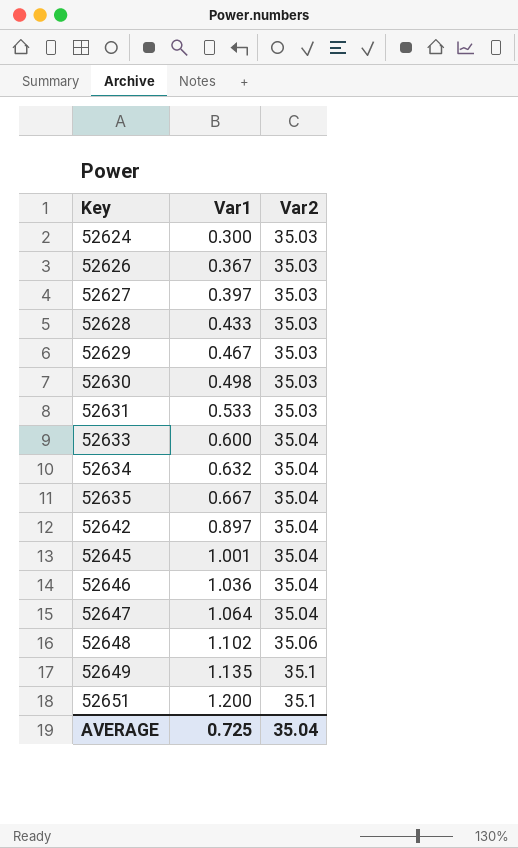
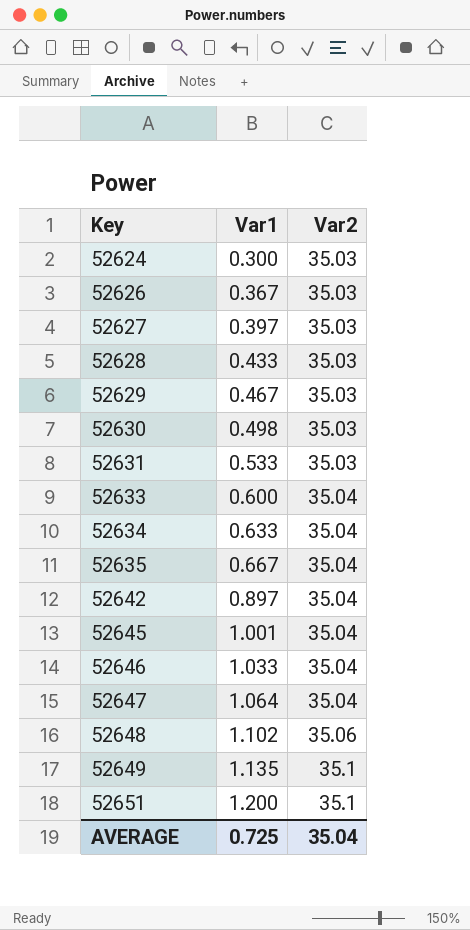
52634 | Var1: 0.632 -> 0.633
52646 | Var1: 1.036 -> 1.033

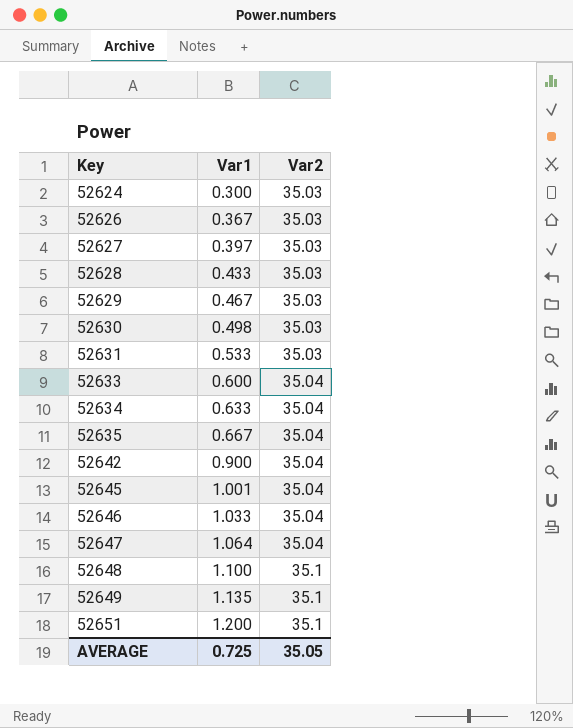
52642 | Var1: 0.897 -> 0.900
52648 | Var1: 1.102 -> 1.100
52648 | Var2: 35.06 -> 35.1
AVERAGE | Var2: 35.04 -> 35.05

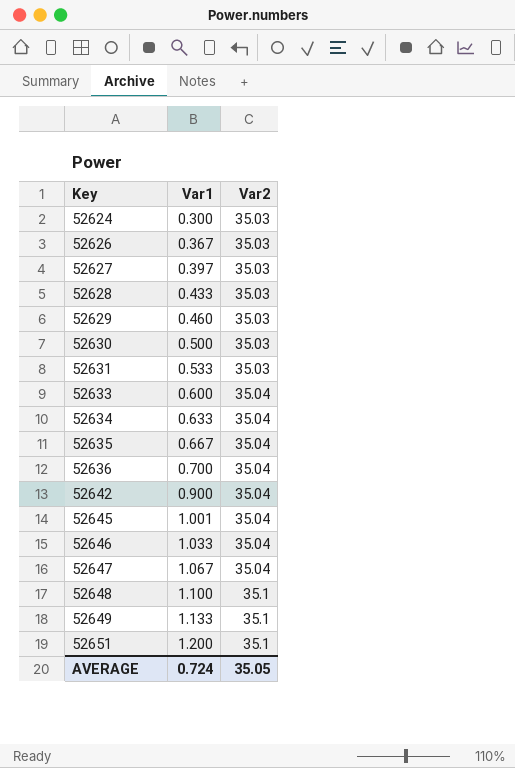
52629 | Var1: 0.467 -> 0.460
52630 | Var1: 0.498 -> 0.500
row 52636: none -> 0.700 | 35.04
52647 | Var1: 1.064 -> 1.067
52649 | Var1: 1.135 -> 1.133
AVERAGE | Var1: 0.725 -> 0.724

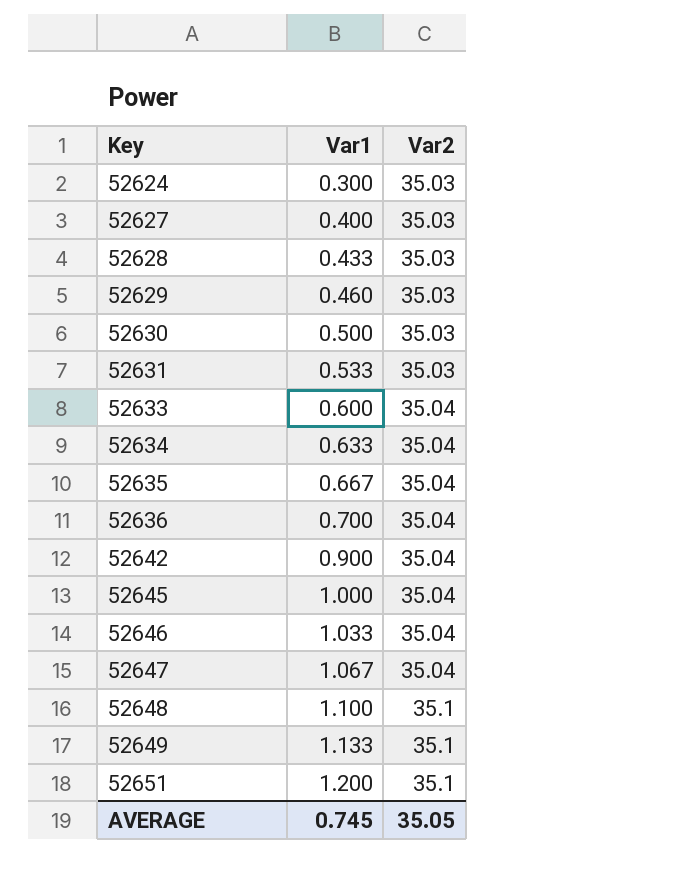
row 52626: 0.367 | 35.03 -> none
52627 | Var1: 0.397 -> 0.400
52645 | Var1: 1.001 -> 1.000
AVERAGE | Var1: 0.724 -> 0.745

